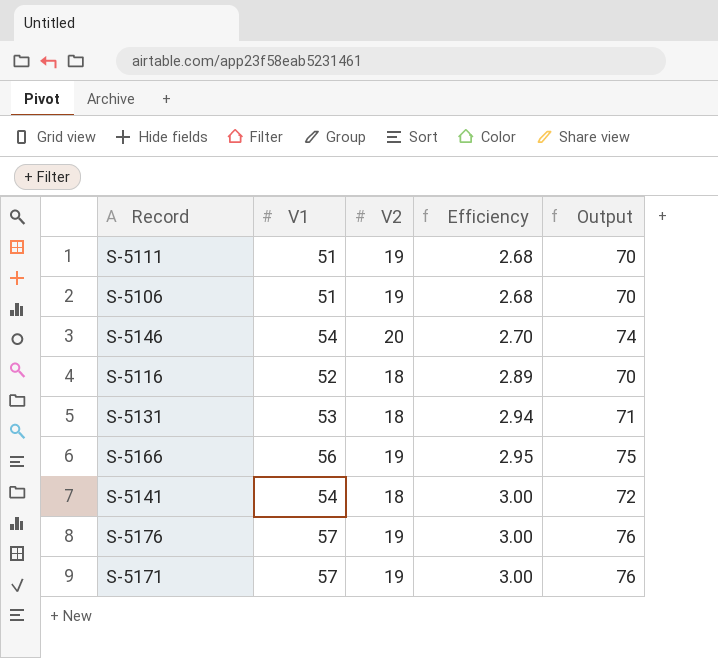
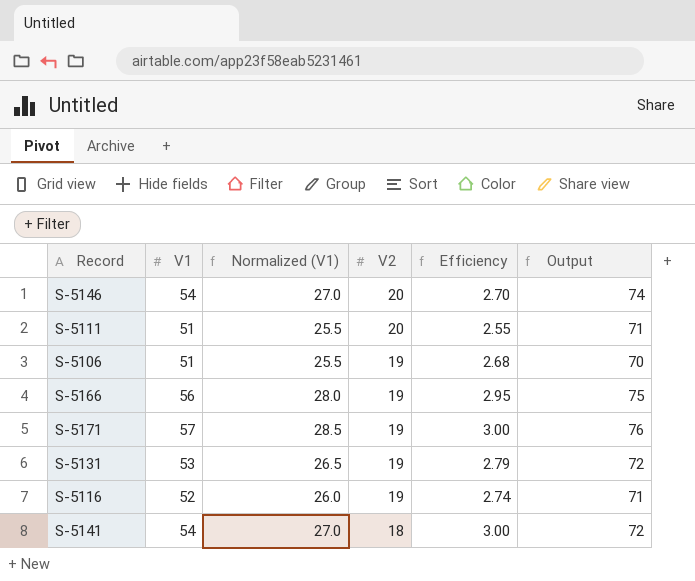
row order: Efficiency ascending -> V2 descending
column Normalized (V1) | formula: none -> [V1] * 0.5
row S-5176: 57 | 19 | 3.00 | 76 -> none
S-5111 | V2: 19 -> 20
S-5111 | Efficiency: 2.68 -> 2.55
S-5111 | Output: 70 -> 71
S-5131 | V2: 18 -> 19
S-5131 | Efficiency: 2.94 -> 2.79
S-5131 | Output: 71 -> 72
S-5116 | V2: 18 -> 19
S-5116 | Efficiency: 2.89 -> 2.74
S-5116 | Output: 70 -> 71

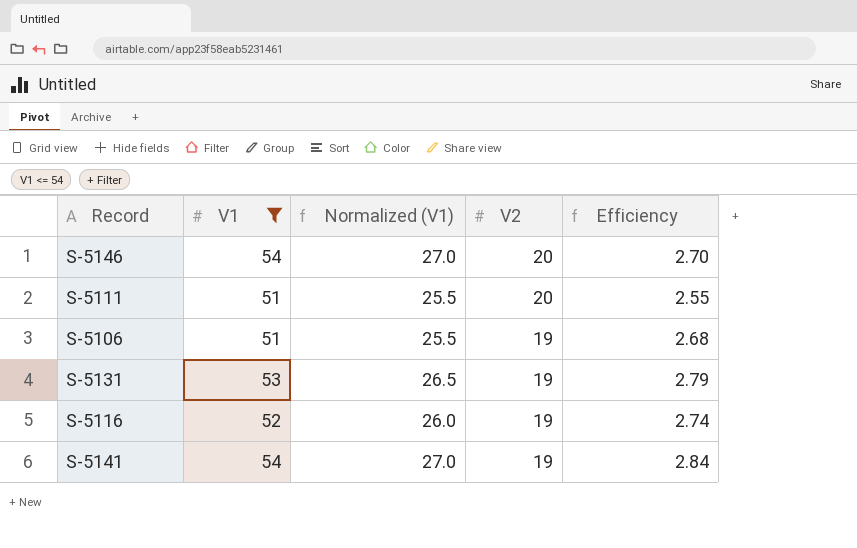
filter: none -> V1 <= 54
column Output | formula: [V1] + [V2] -> none
S-5141 | V2: 18 -> 19
S-5141 | Efficiency: 3.00 -> 2.84

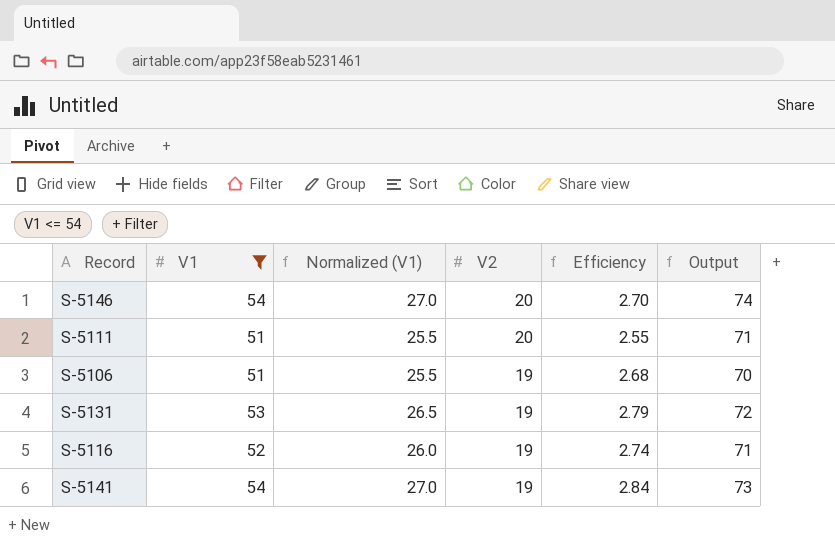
column Output | formula: none -> [V1] + [V2]

